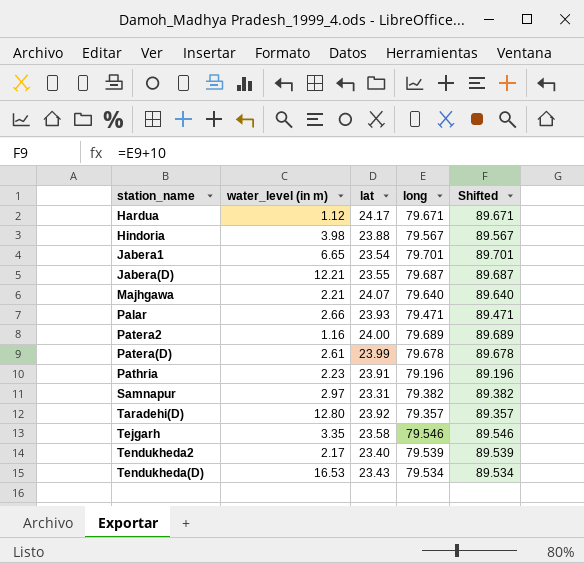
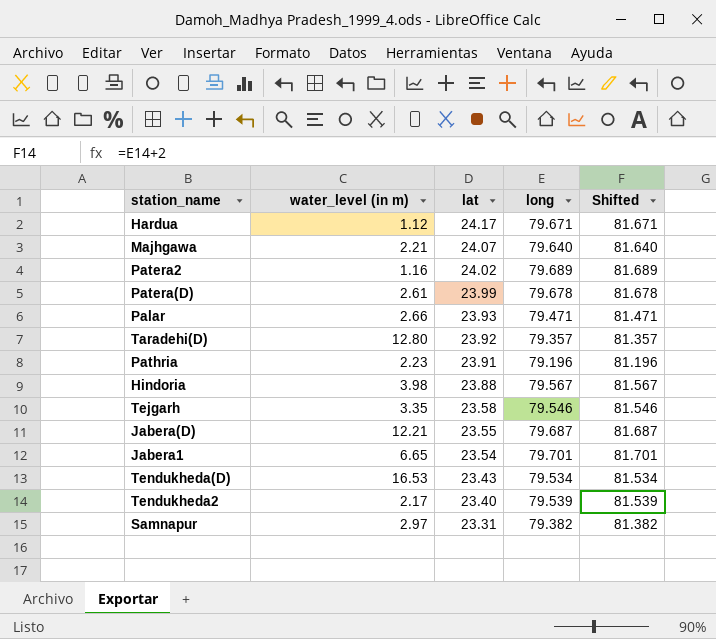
row order: station_name ascending -> lat descending
column Shifted | formula: [long] + 10 -> [long] + 2
Patera2 | lat: 24.00 -> 24.02

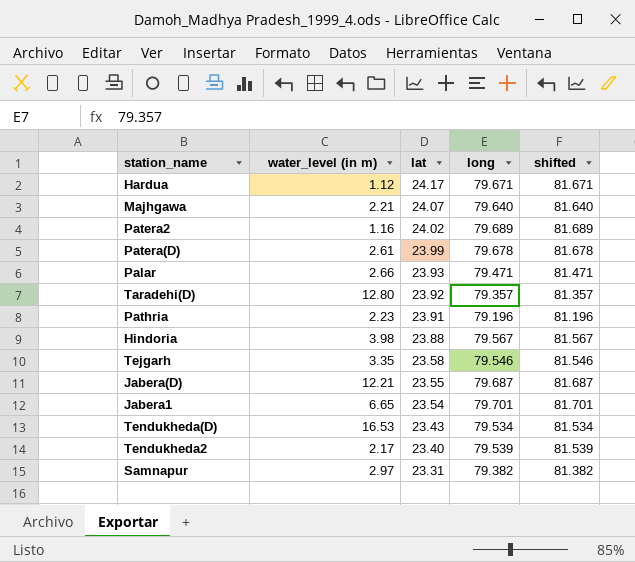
column name: Shifted -> shifted

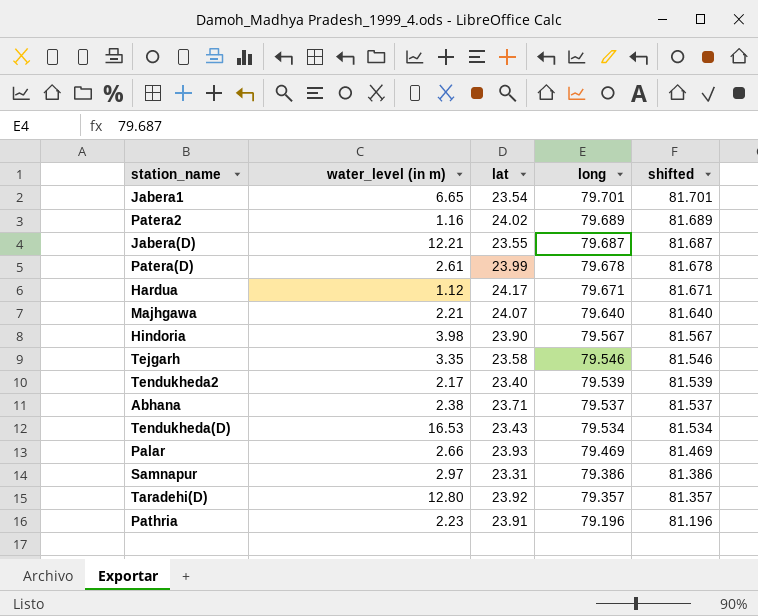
row order: lat descending -> long descending
Hindoria | lat: 23.88 -> 23.90
row Abhana: none -> 2.38 | 23.71 | 79.537 | 81.537
Palar | long: 79.471 -> 79.469
Palar | shifted: 81.471 -> 81.469
Samnapur | long: 79.382 -> 79.386
Samnapur | shifted: 81.382 -> 81.386

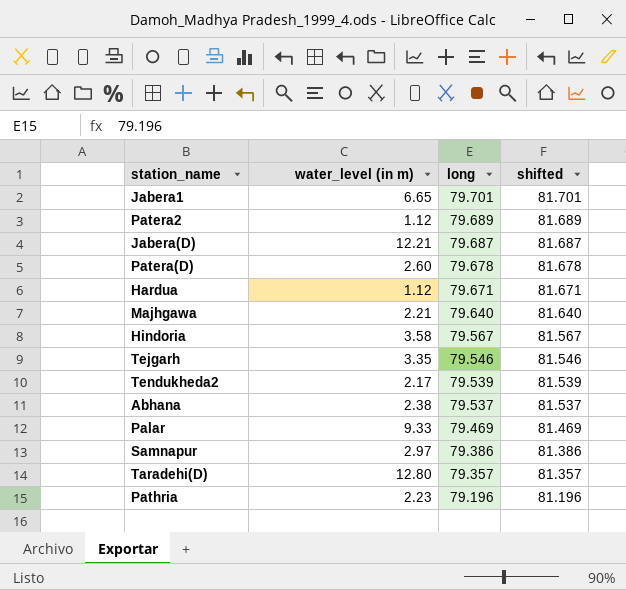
column lat | position: 3 -> none
row Tendukheda(D): 16.53 | 23.43 | 79.534 | 81.534 -> none
Patera2 | water_level (in m): 1.16 -> 1.12
Patera(D) | water_level (in m): 2.61 -> 2.60
Hindoria | water_level (in m): 3.98 -> 3.58
Palar | water_level (in m): 2.66 -> 9.33

